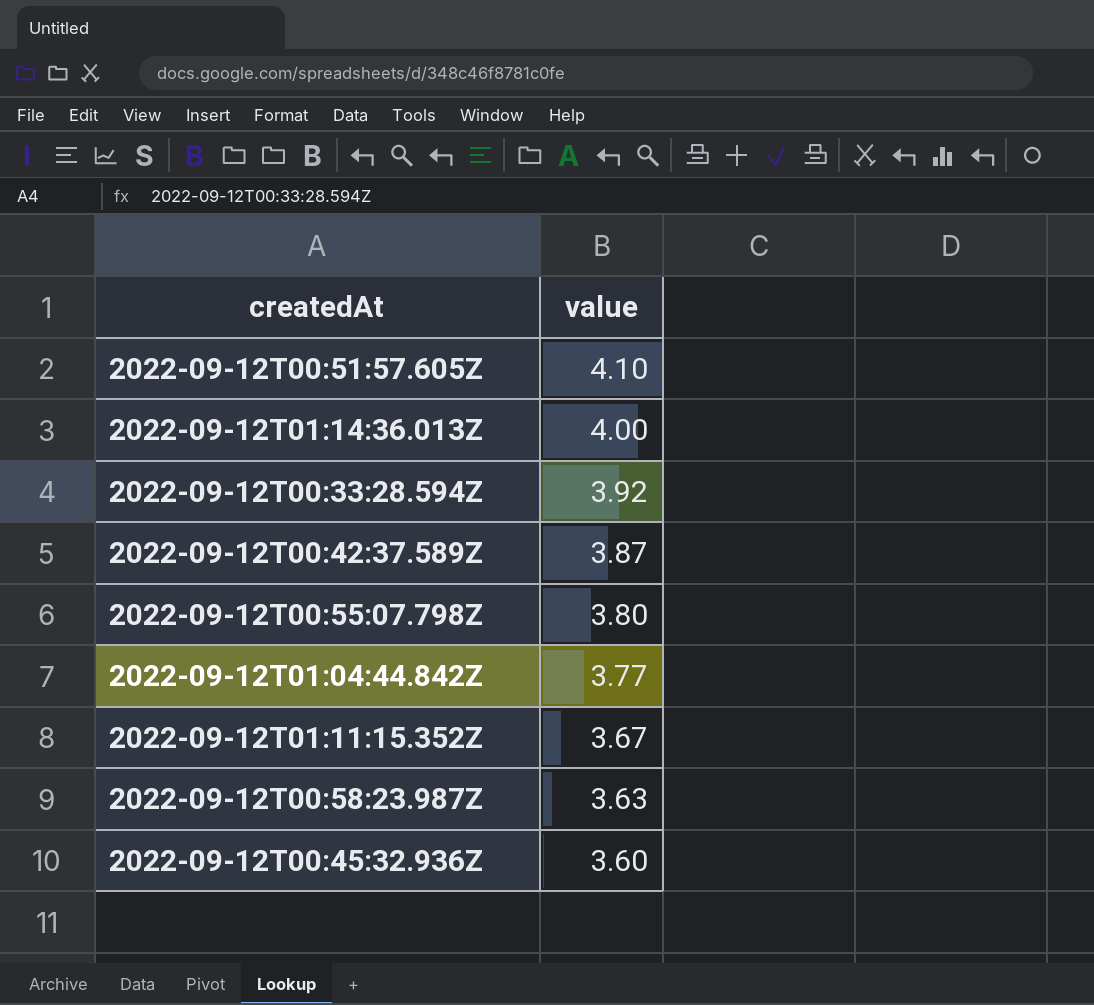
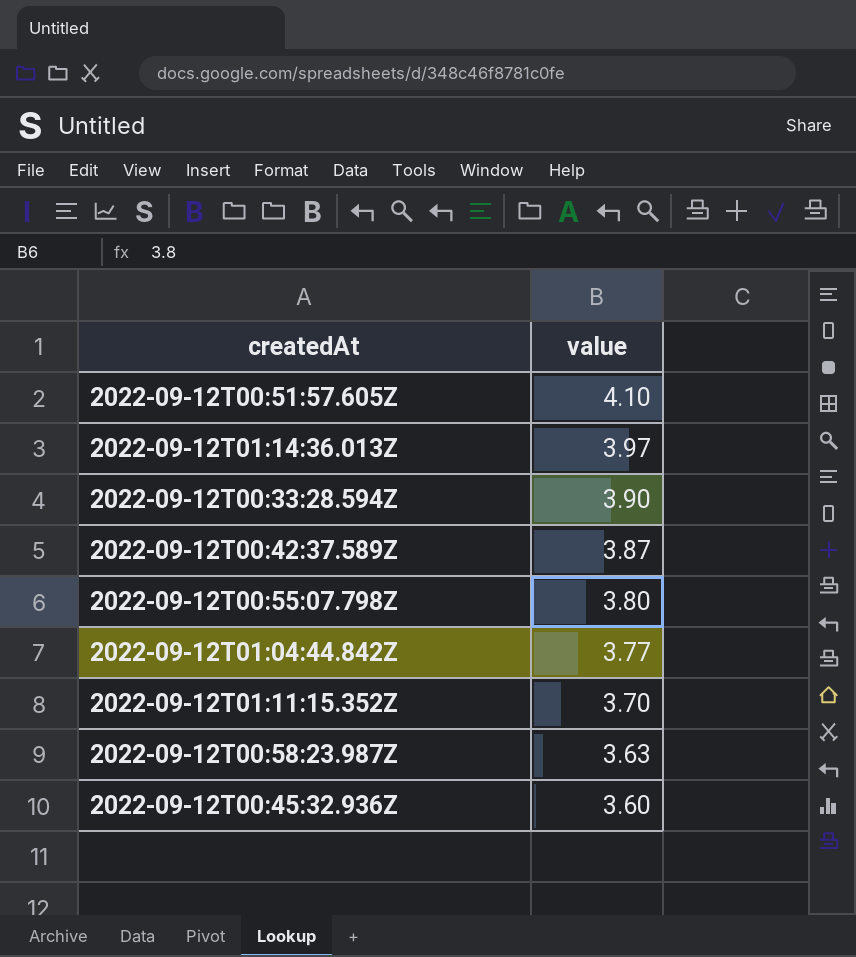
2022-09-12T01:14:36.013Z | value: 4.00 -> 3.97
2022-09-12T00:33:28.594Z | value: 3.92 -> 3.90
2022-09-12T01:11:15.352Z | value: 3.67 -> 3.70

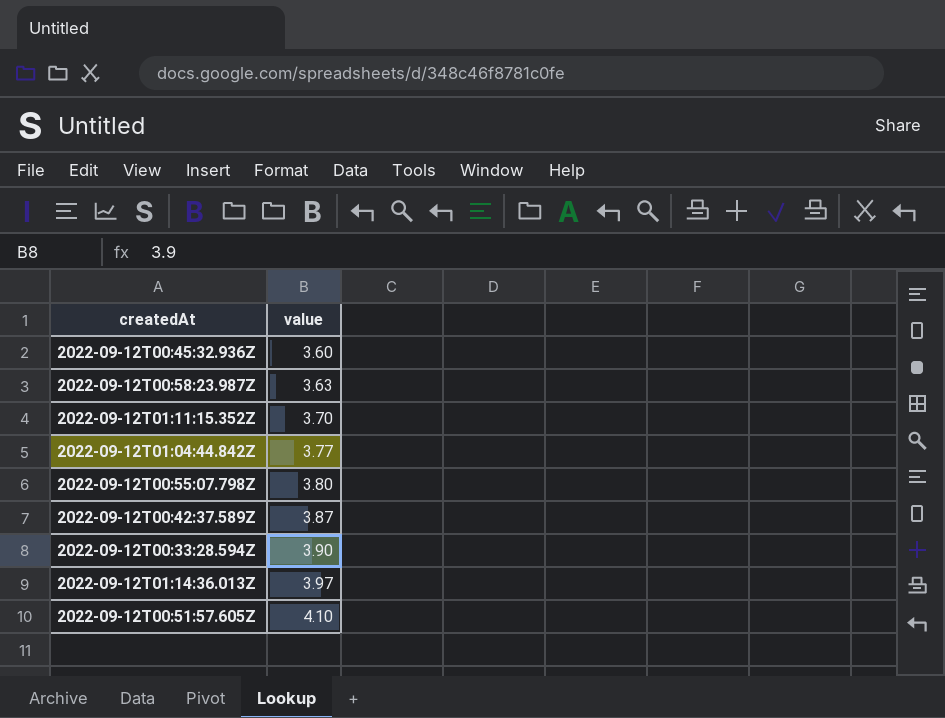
row order: value descending -> value ascending

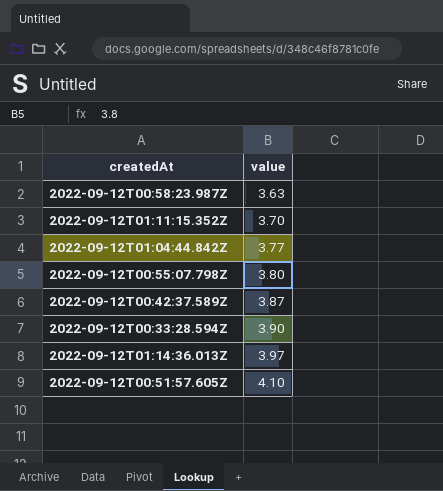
row 2022-09-12T00:45:32.936Z: 3.60 -> none

